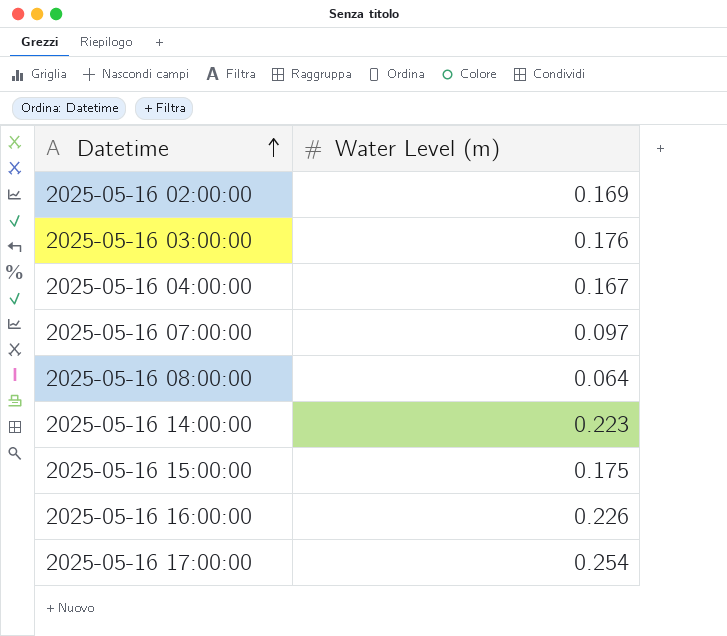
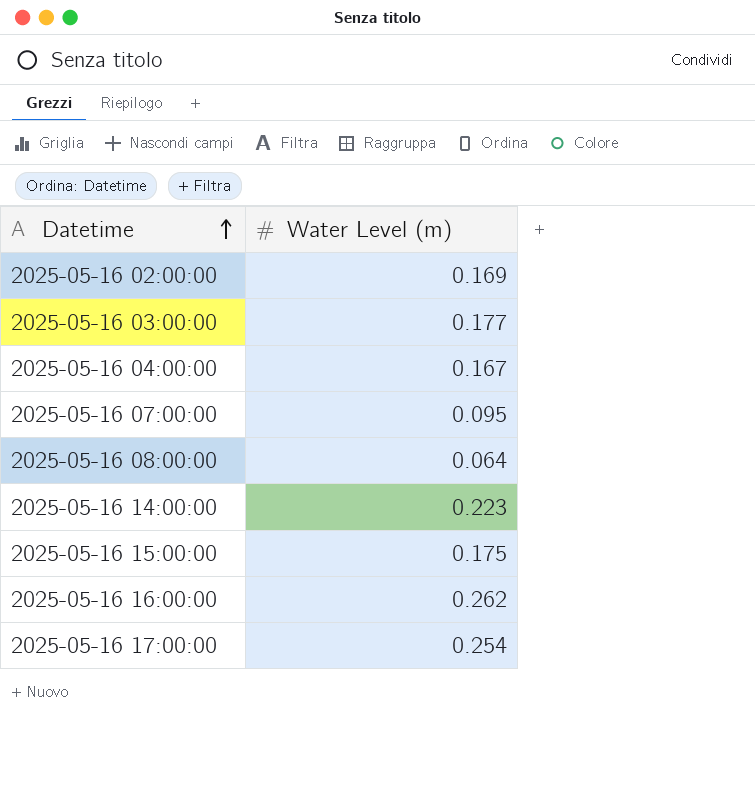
2025-05-16 03:00:00 | Water Level (m): 0.176 -> 0.177
2025-05-16 07:00:00 | Water Level (m): 0.097 -> 0.095
2025-05-16 16:00:00 | Water Level (m): 0.226 -> 0.262

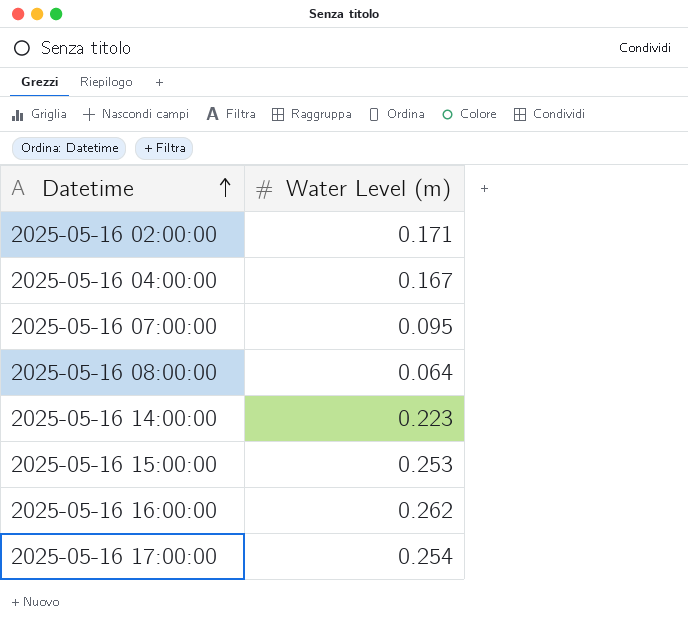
row 2025-05-16 03:00:00: 0.177 -> none
2025-05-16 02:00:00 | Water Level (m): 0.169 -> 0.171
2025-05-16 15:00:00 | Water Level (m): 0.175 -> 0.253

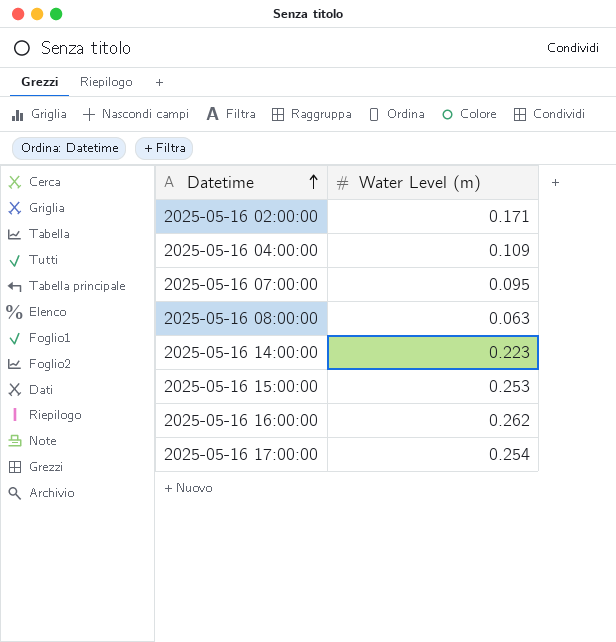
2025-05-16 04:00:00 | Water Level (m): 0.167 -> 0.109
2025-05-16 08:00:00 | Water Level (m): 0.064 -> 0.063

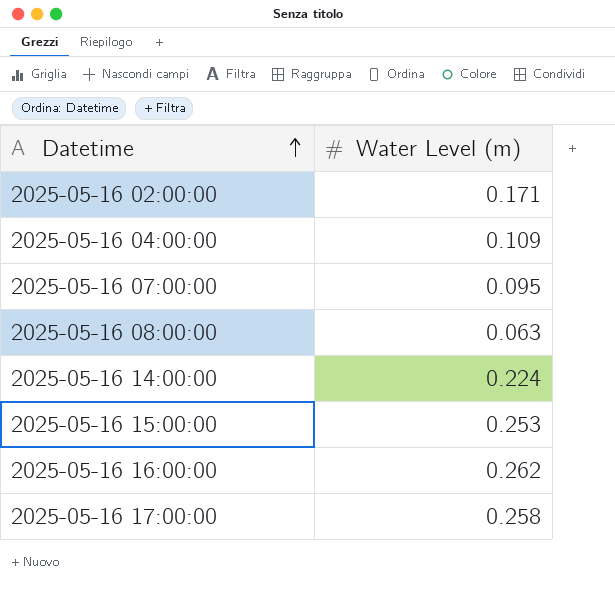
2025-05-16 14:00:00 | Water Level (m): 0.223 -> 0.224
2025-05-16 17:00:00 | Water Level (m): 0.254 -> 0.258

